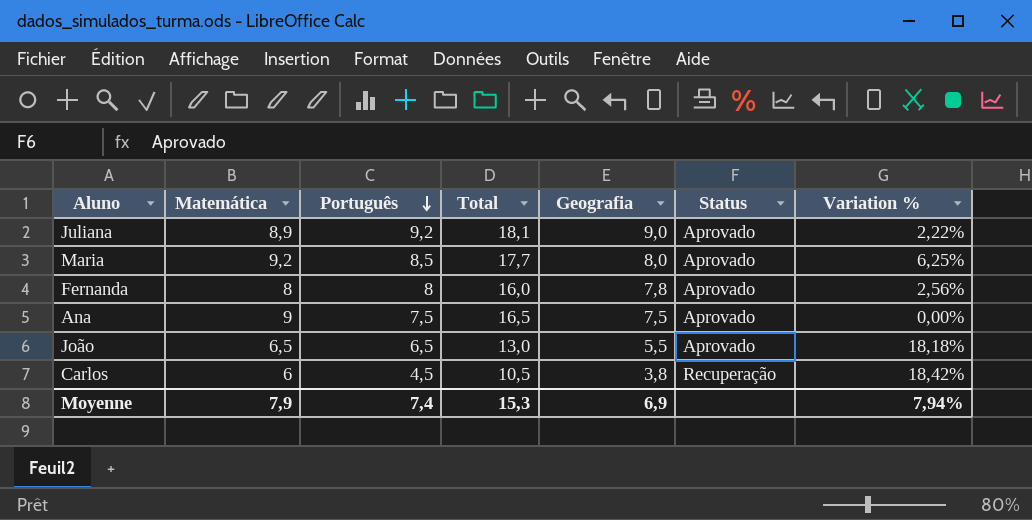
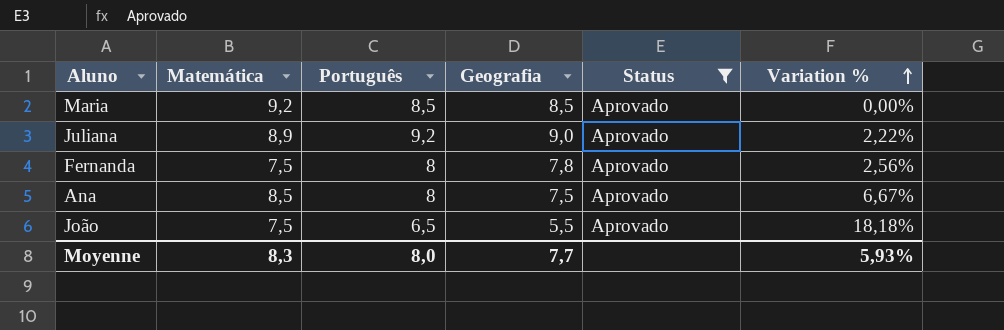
filter: none -> Status = Aprovado
row order: Português descending -> Variation % ascending
column Total | formula: [Matemática] + [Português] -> none
Maria | Geografia: 8,0 -> 8,5
Maria | Variation %: 6,25% -> 0,00%
Fernanda | Matemática: 8 -> 7,5
Ana | Matemática: 9 -> 8,5
Ana | Português: 7,5 -> 8
Ana | Variation %: 0,00% -> 6,67%
João | Matemática: 6,5 -> 7,5
Moyenne | Matemática: 7,9 -> 8,3
Moyenne | Português: 7,4 -> 8,0
Moyenne | Geografia: 6,9 -> 7,7
Moyenne | Variation %: 7,94% -> 5,93%

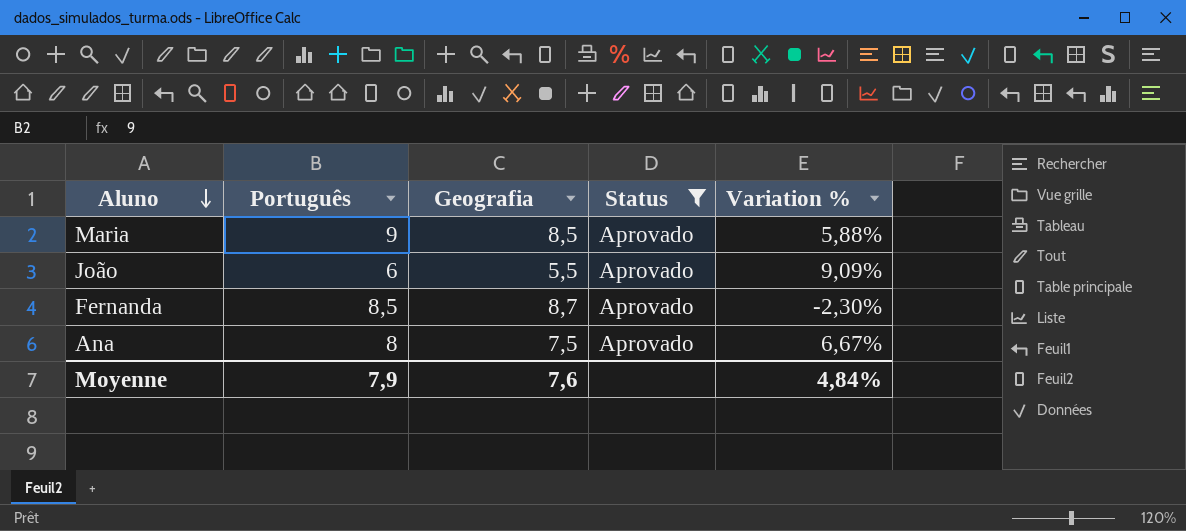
row order: Variation % ascending -> Aluno descending
column Matemática | position: 2 -> none
row Juliana: 8,9 | 9,2 | 9,0 | Aprovado | 2,22% -> none
Maria | Português: 8,5 -> 9
Maria | Variation %: 0,00% -> 5,88%
João | Português: 6,5 -> 6
João | Variation %: 18,18% -> 9,09%
Fernanda | Português: 8 -> 8,5
Fernanda | Geografia: 7,8 -> 8,7
Fernanda | Variation %: 2,56% -> -2,30%
Moyenne | Português: 8,0 -> 7,9
Moyenne | Geografia: 7,7 -> 7,6
Moyenne | Variation %: 5,93% -> 4,84%

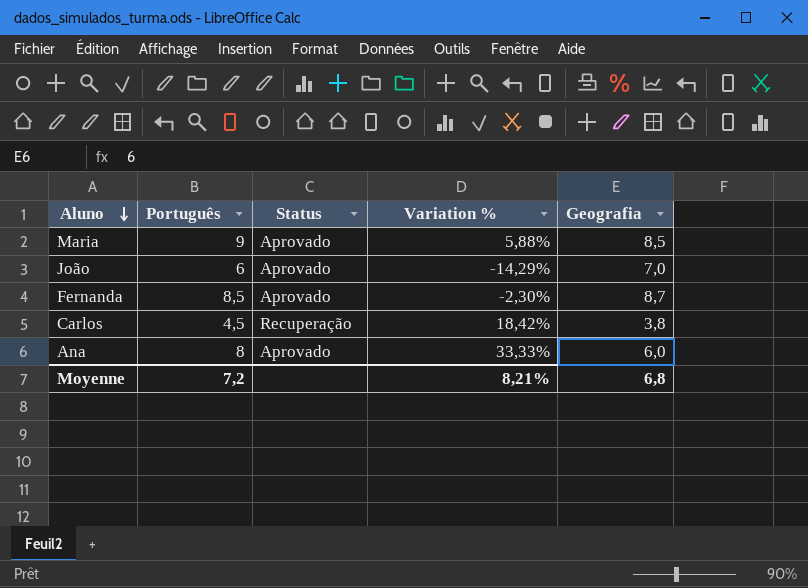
filter: Status = Aprovado -> none
column Geografia | position: 3 -> 5
João | Variation %: 9,09% -> -14,29%
João | Geografia: 5,5 -> 7,0
Ana | Variation %: 6,67% -> 33,33%
Ana | Geografia: 7,5 -> 6,0
Moyenne | Português: 7,9 -> 7,2
Moyenne | Variation %: 4,84% -> 8,21%
Moyenne | Geografia: 7,6 -> 6,8

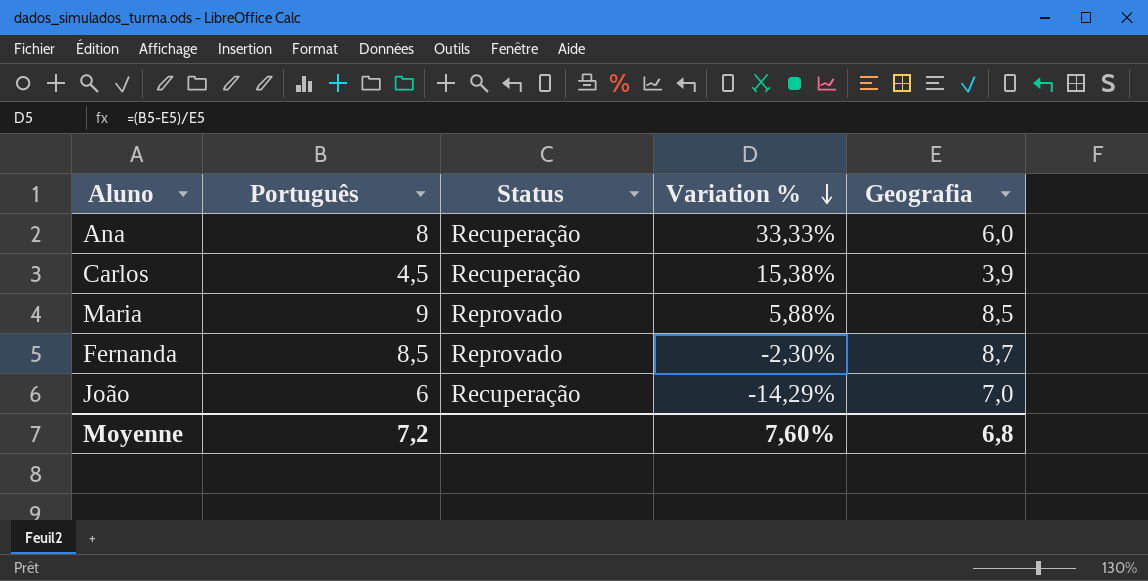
row order: Aluno descending -> Variation % descending
Ana | Status: Aprovado -> Recuperação
Carlos | Variation %: 18,42% -> 15,38%
Carlos | Geografia: 3,8 -> 3,9
Maria | Status: Aprovado -> Reprovado
Fernanda | Status: Aprovado -> Reprovado
João | Status: Aprovado -> Recuperação
Moyenne | Variation %: 8,21% -> 7,60%

